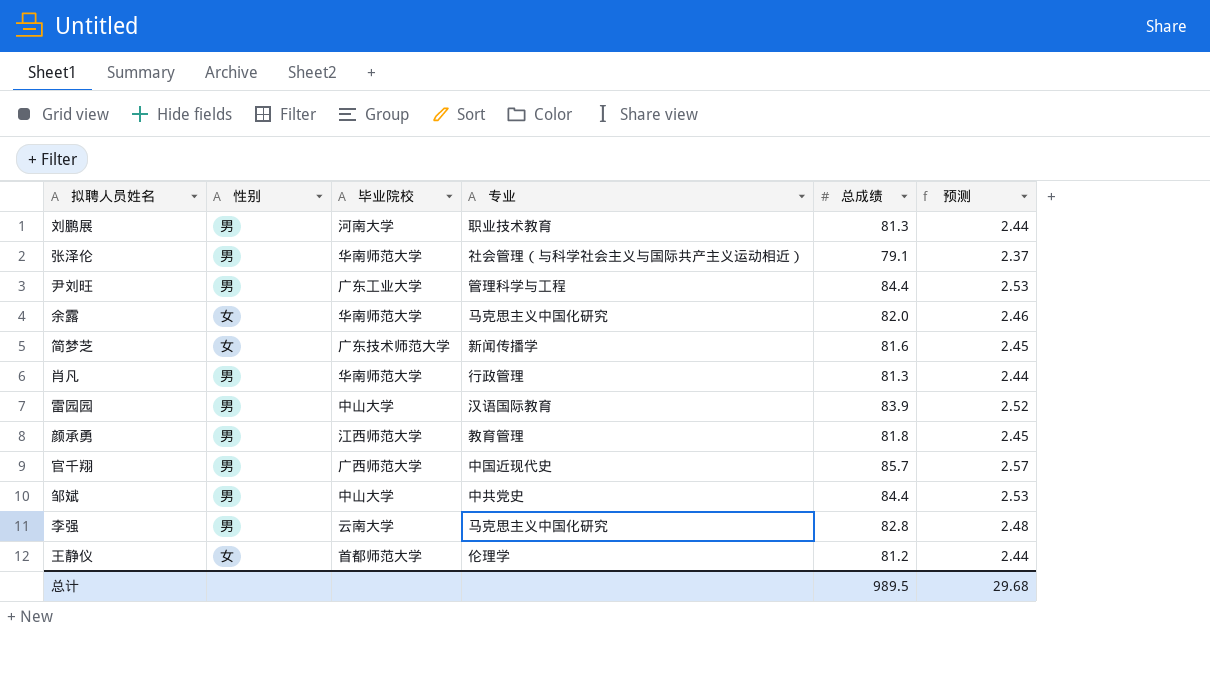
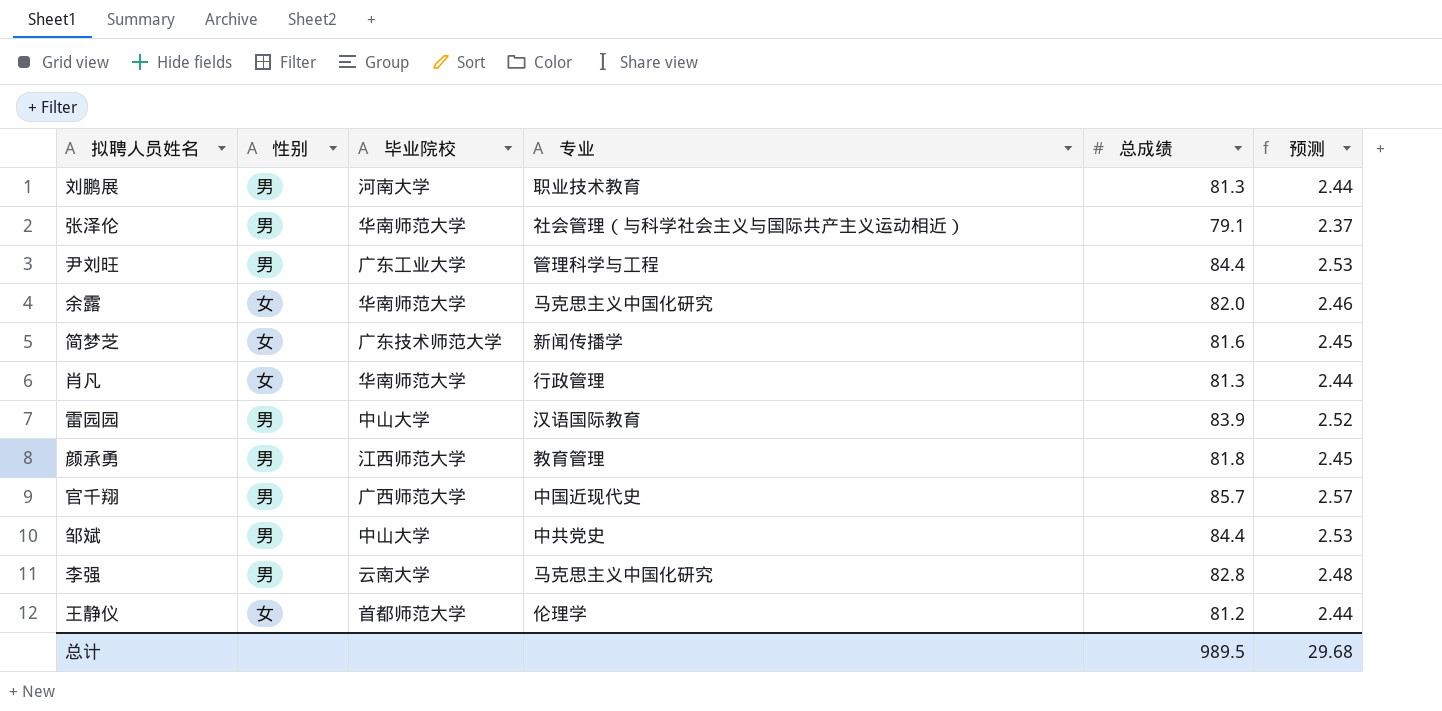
肖凡 | 性别: 男 -> 女

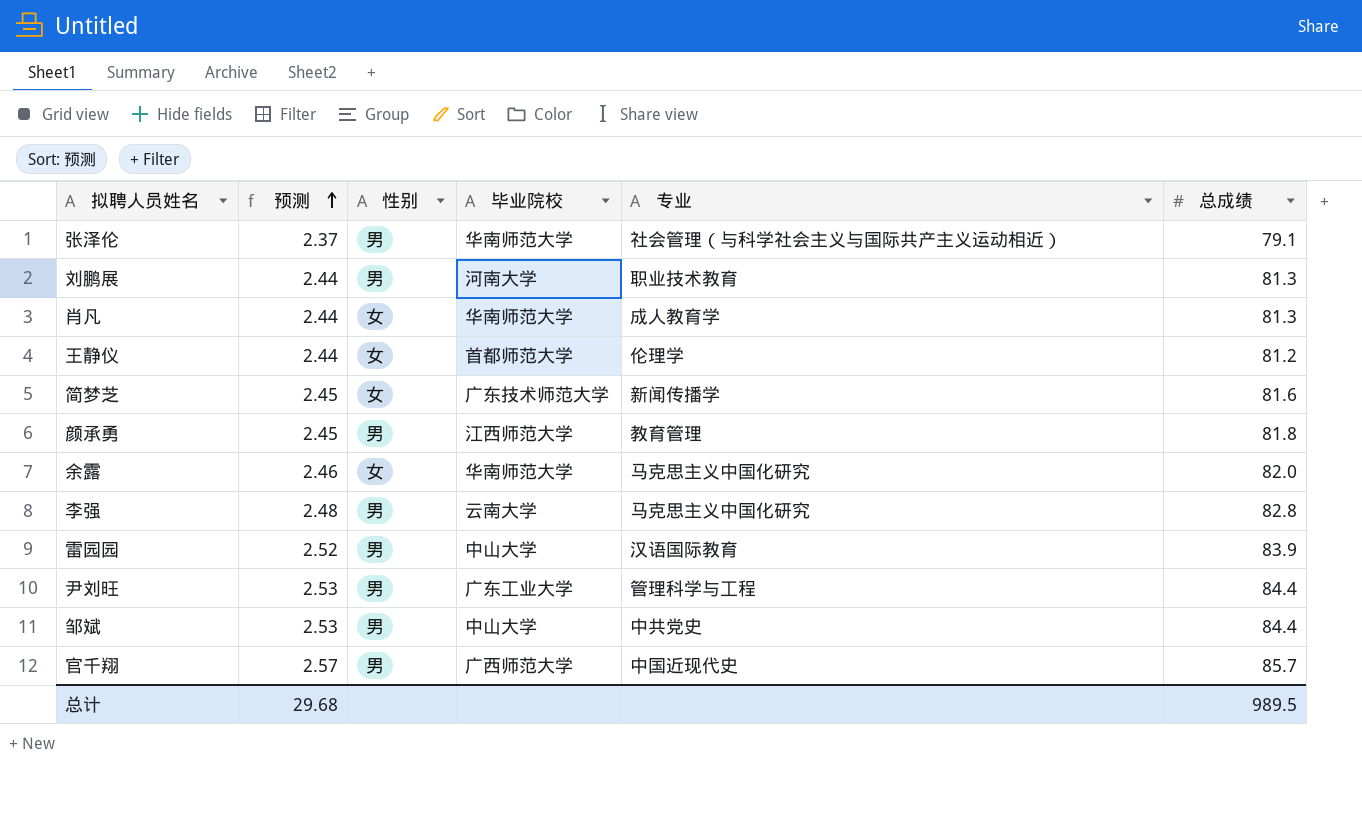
row order: none -> 预测 ascending
column 预测 | position: 6 -> 2
肖凡 | 专业: 行政管理 -> 成人教育学

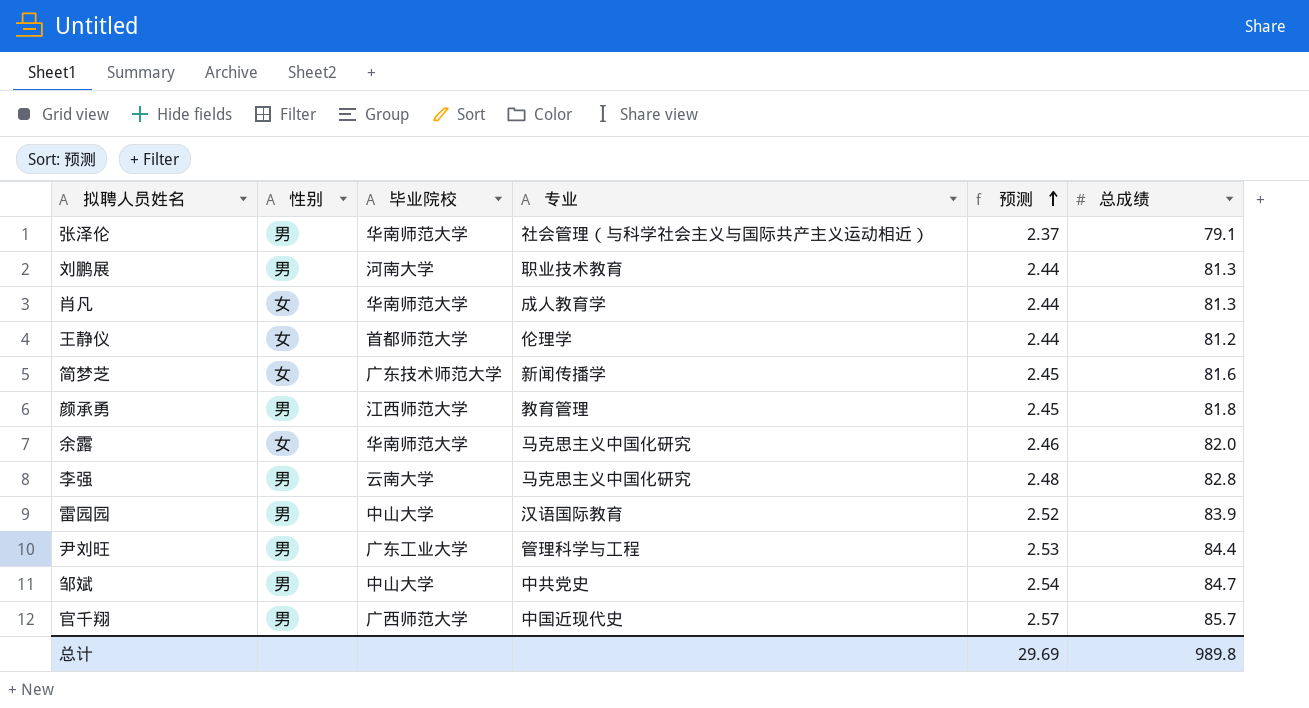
column 预测 | position: 2 -> 5
邹斌 | 预测: 2.53 -> 2.54
邹斌 | 总成绩: 84.4 -> 84.7
总计 | 预测: 29.68 -> 29.69
总计 | 总成绩: 989.5 -> 989.8

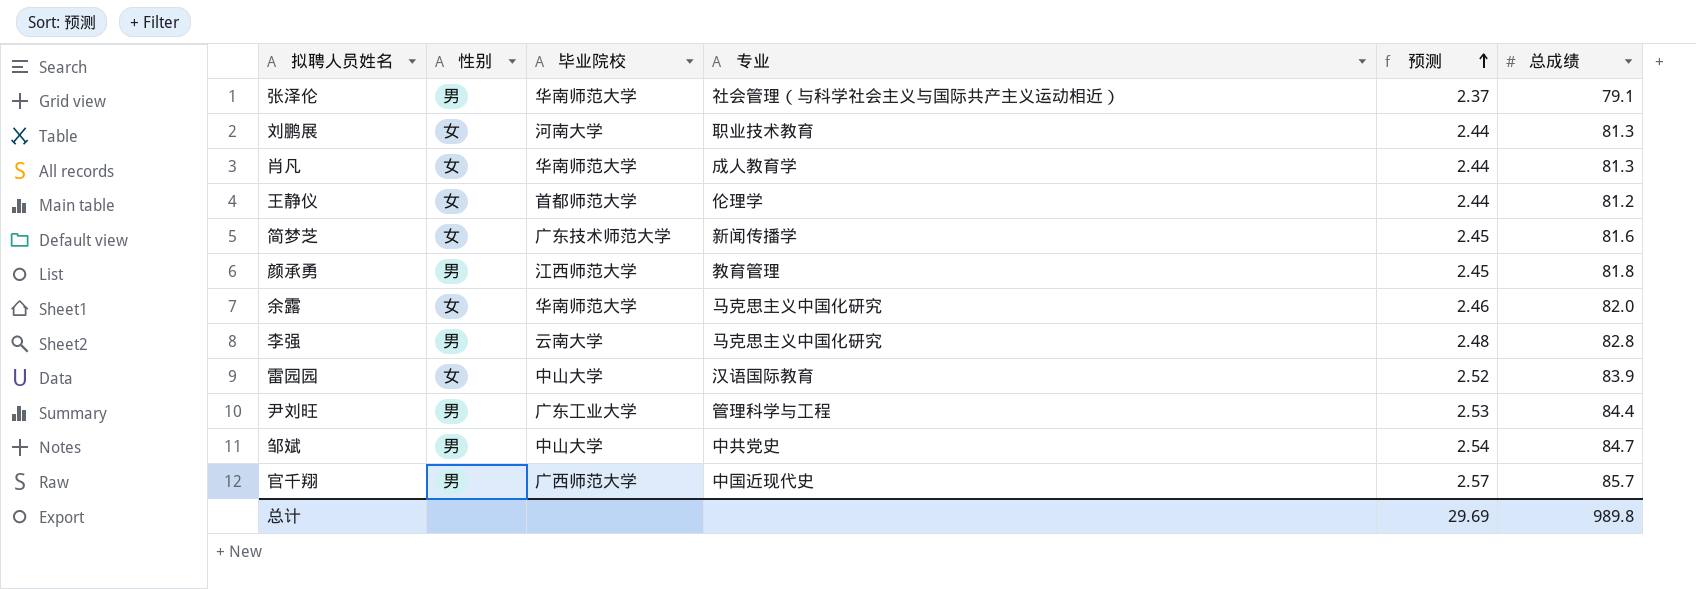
刘鹏展 | 性别: 男 -> 女
雷园园 | 性别: 男 -> 女

